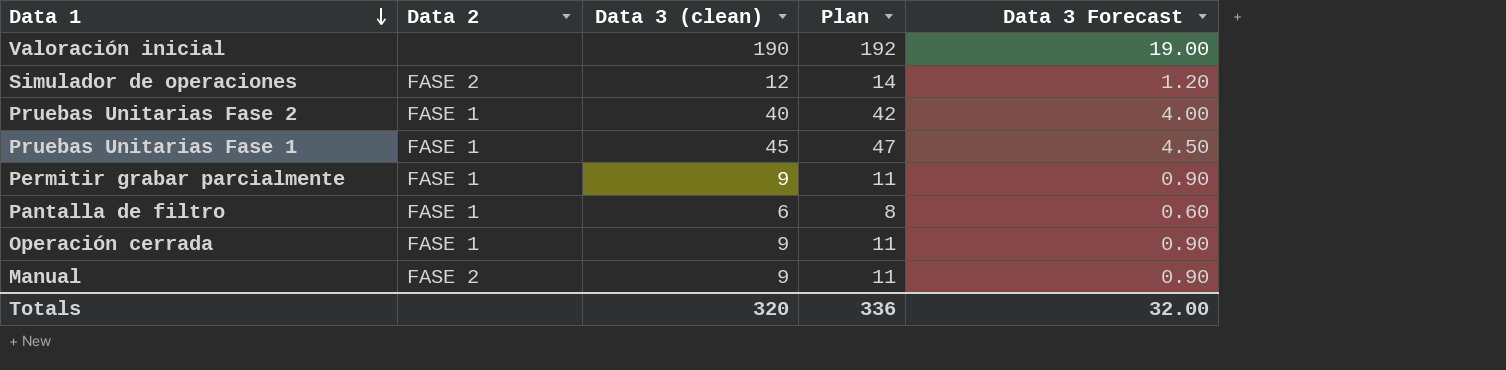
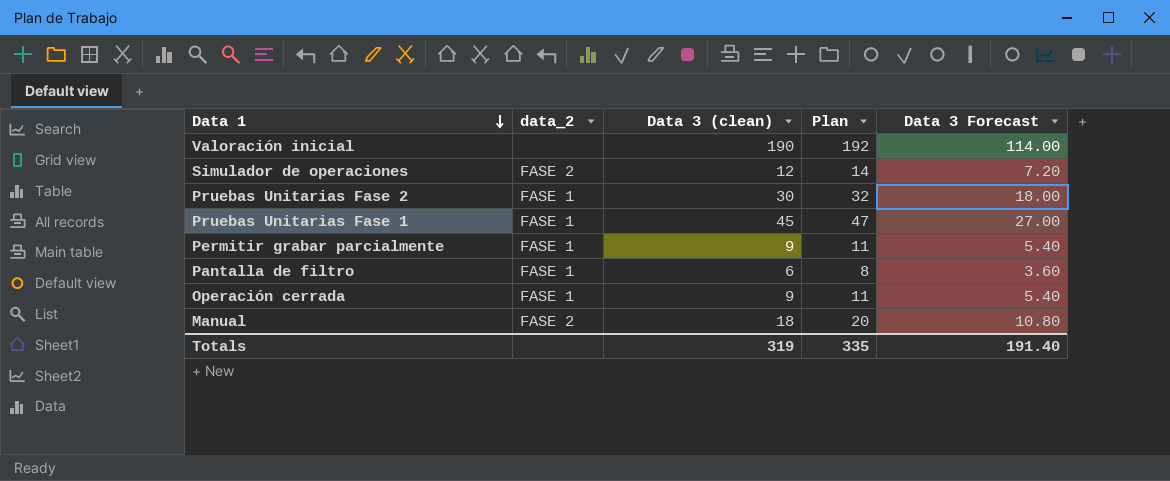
column name: Data 2 -> data_2
column Data 3 Forecast | formula: [Data 3 (clean)] * 0.1 -> [Data 3 (clean)] * 0.6
Pruebas Unitarias Fase 2 | Data 3 (clean): 40 -> 30
Pruebas Unitarias Fase 2 | Plan: 42 -> 32
Manual | Data 3 (clean): 9 -> 18
Manual | Plan: 11 -> 20
Totals | Data 3 (clean): 320 -> 319
Totals | Plan: 336 -> 335
Totals | Data 3 Forecast: 32.00 -> 191.40

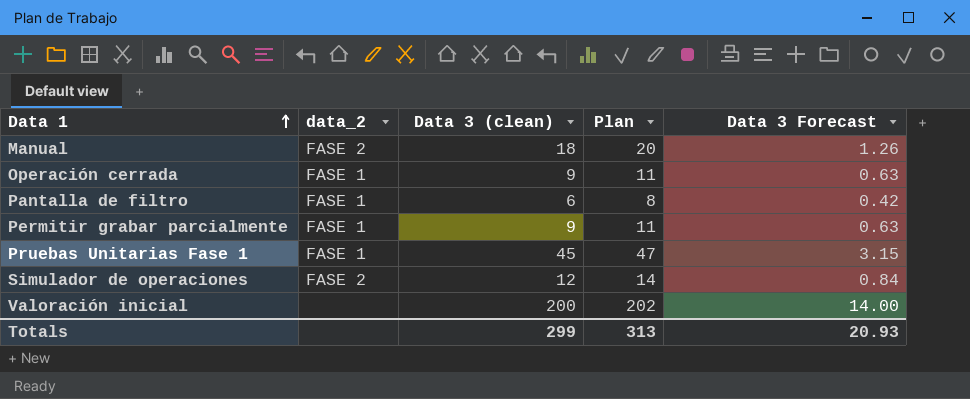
row order: Data 1 descending -> Data 1 ascending
column Data 3 Forecast | formula: [Data 3 (clean)] * 0.6 -> [Data 3 (clean)] * 0.07
row Pruebas Unitarias Fase 2: FASE 1 | 30 | 32 | 18.00 -> none
Valoración inicial | Data 3 (clean): 190 -> 200
Valoración inicial | Plan: 192 -> 202
Totals | Data 3 (clean): 319 -> 299
Totals | Plan: 335 -> 313
Totals | Data 3 Forecast: 191.40 -> 20.93

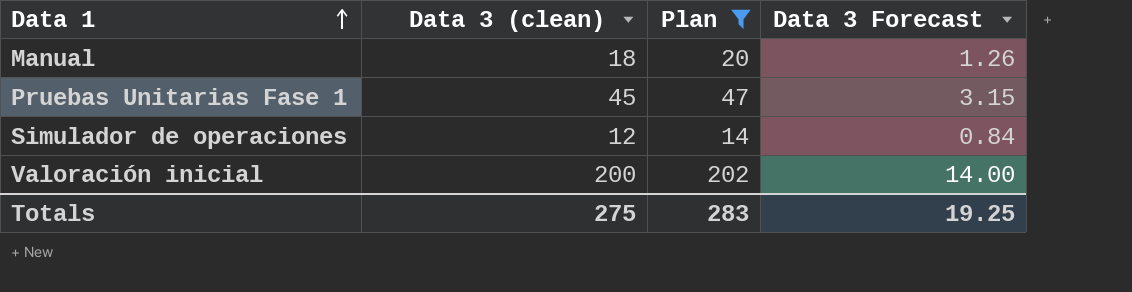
filter: none -> Plan >= 14
column data_2 | position: 2 -> none
Totals | Data 3 (clean): 299 -> 275
Totals | Plan: 313 -> 283
Totals | Data 3 Forecast: 20.93 -> 19.25

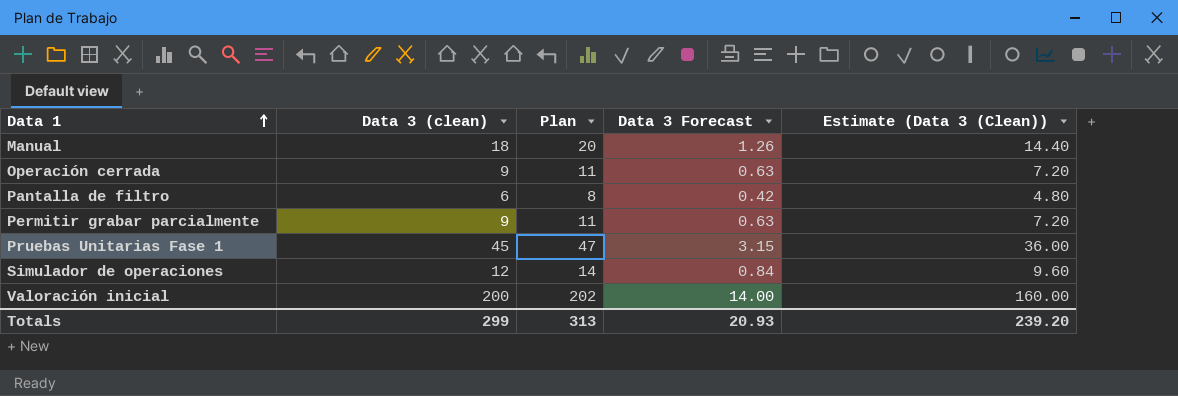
filter: Plan >= 14 -> none
column Estimate (Data 3 (Clean)) | formula: none -> [Data 3 (clean)] * 0.8
Totals | Data 3 (clean): 275 -> 299
Totals | Plan: 283 -> 313
Totals | Data 3 Forecast: 19.25 -> 20.93

